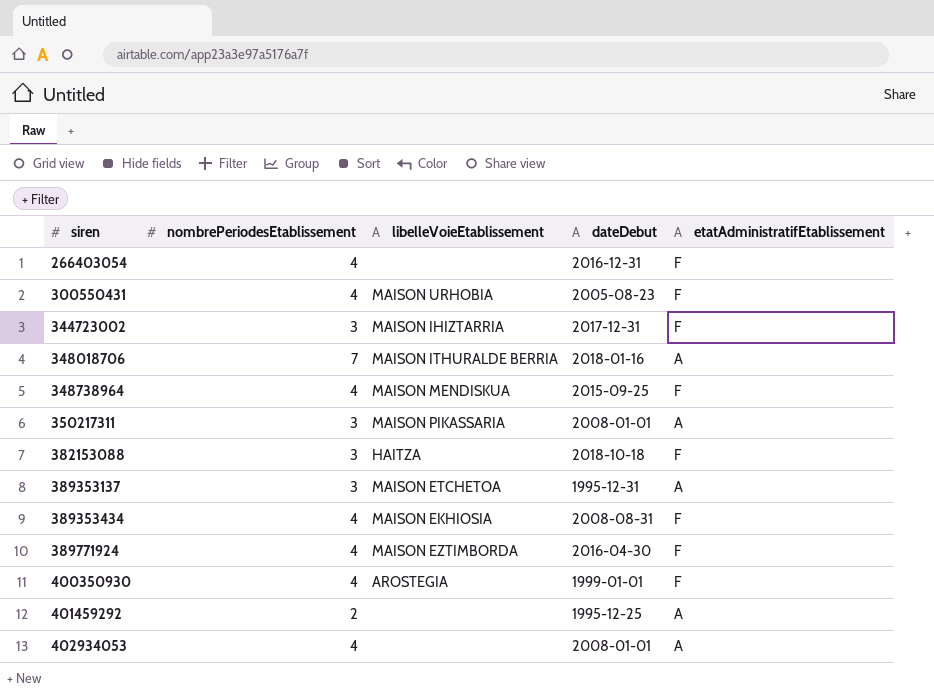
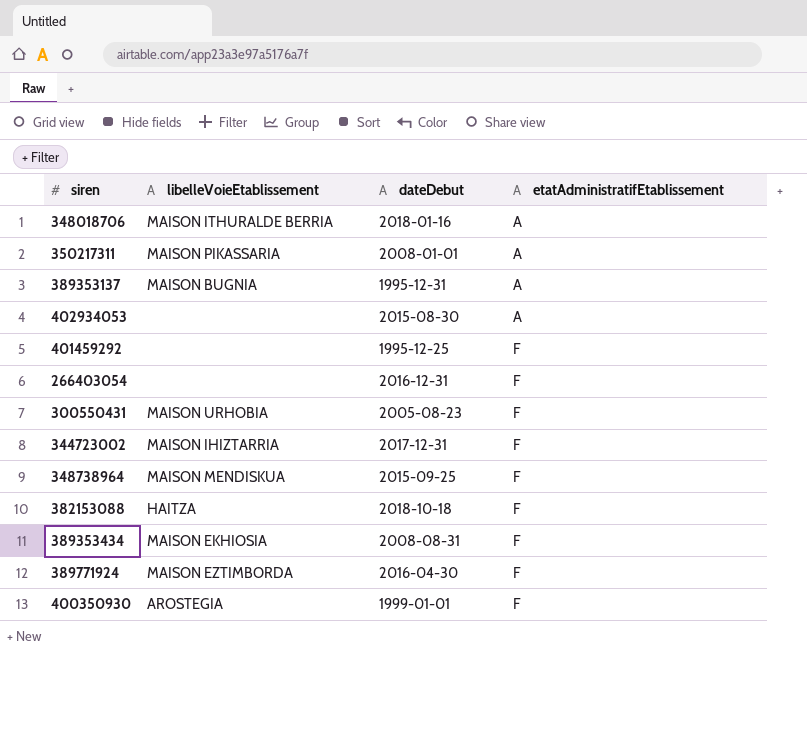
row order: siren ascending -> etatAdministratifEtablissement ascending
column nombrePeriodesEtablissement | position: 2 -> none
389353137 | libelleVoieEtablissement: MAISON ETCHETOA -> MAISON BUGNIA
402934053 | dateDebut: 2008-01-01 -> 2015-08-30
401459292 | etatAdministratifEtablissement: A -> F

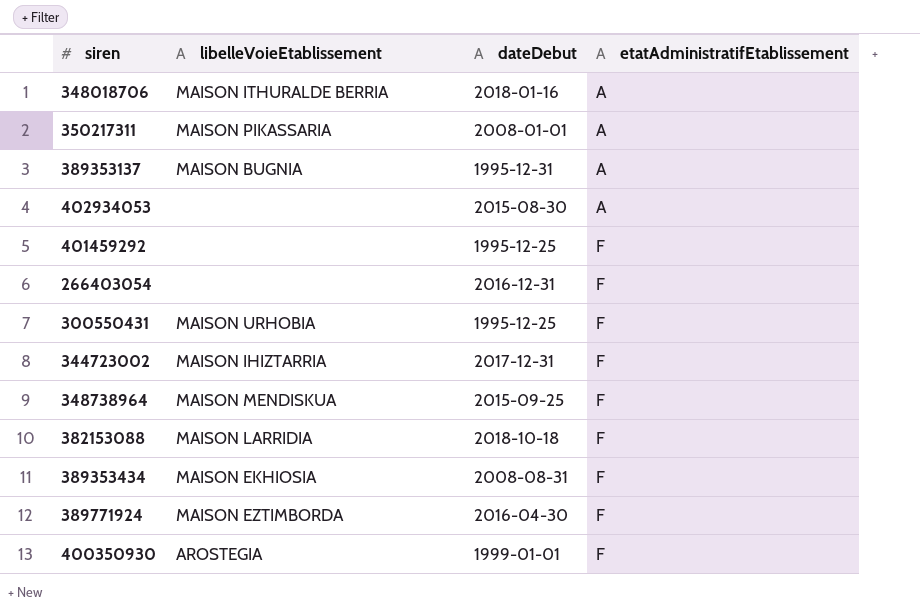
300550431 | dateDebut: 2005-08-23 -> 1995-12-25
382153088 | libelleVoieEtablissement: HAITZA -> MAISON LARRIDIA

